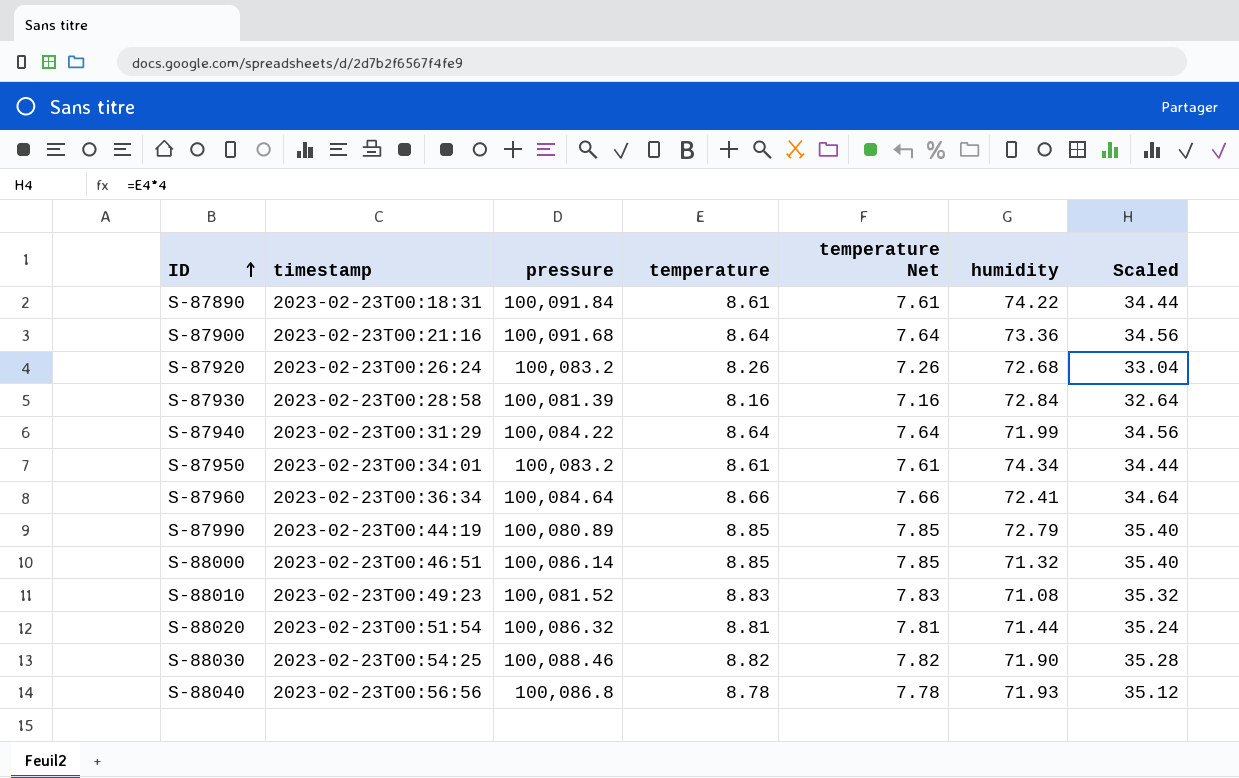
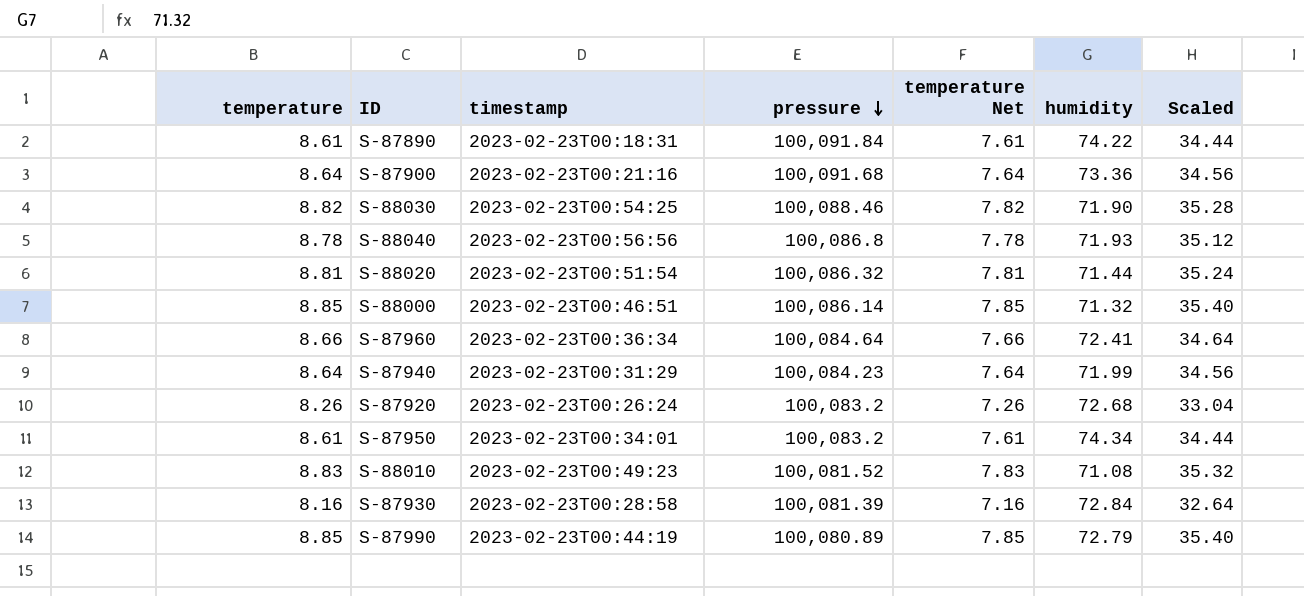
row order: ID ascending -> pressure descending
column temperature | position: 4 -> 1
S-87940 | pressure: 100,084.22 -> 100,084.23

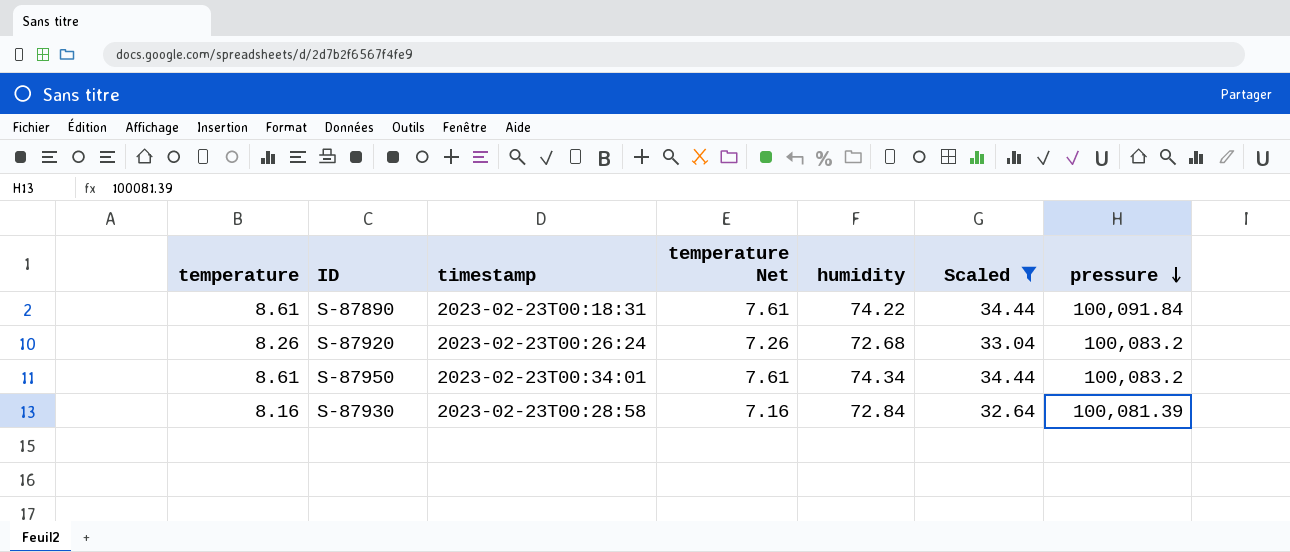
filter: none -> Scaled <= 34.44
column pressure | position: 4 -> 7

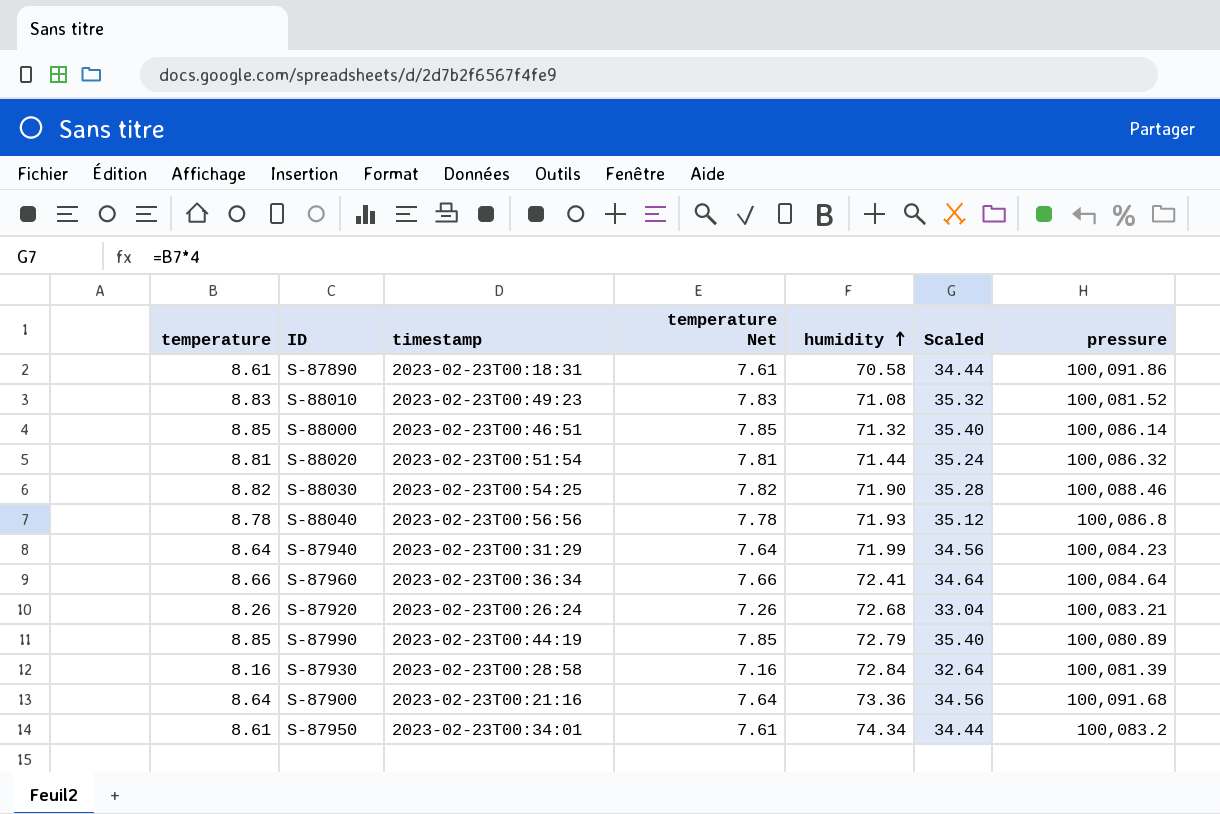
filter: Scaled <= 34.44 -> none
row order: pressure descending -> humidity ascending
S-87890 | humidity: 74.22 -> 70.58
S-87890 | pressure: 100,091.84 -> 100,091.86
S-87920 | pressure: 100,083.2 -> 100,083.21

